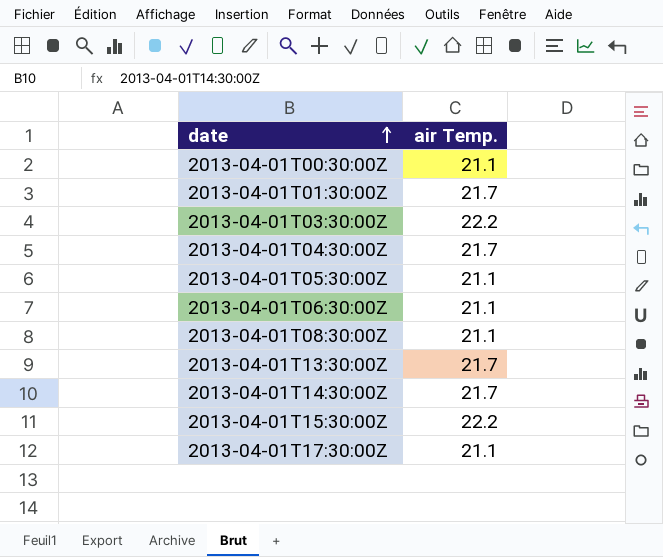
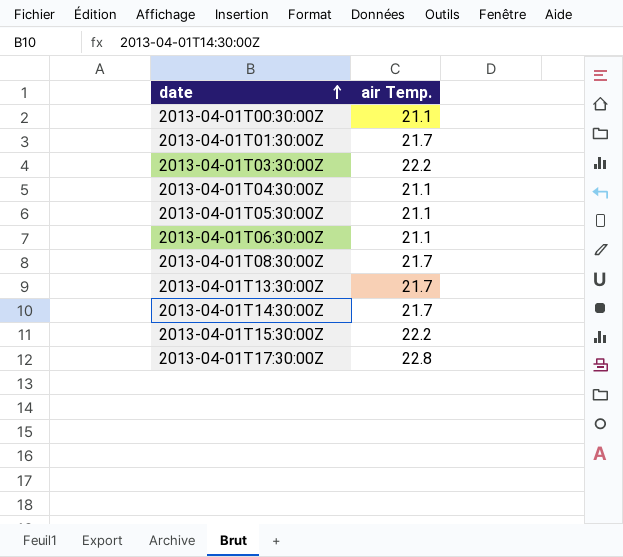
2013-04-01T04:30:00Z | air Temp.: 21.7 -> 21.1
2013-04-01T08:30:00Z | air Temp.: 21.1 -> 21.7
2013-04-01T17:30:00Z | air Temp.: 21.1 -> 22.8

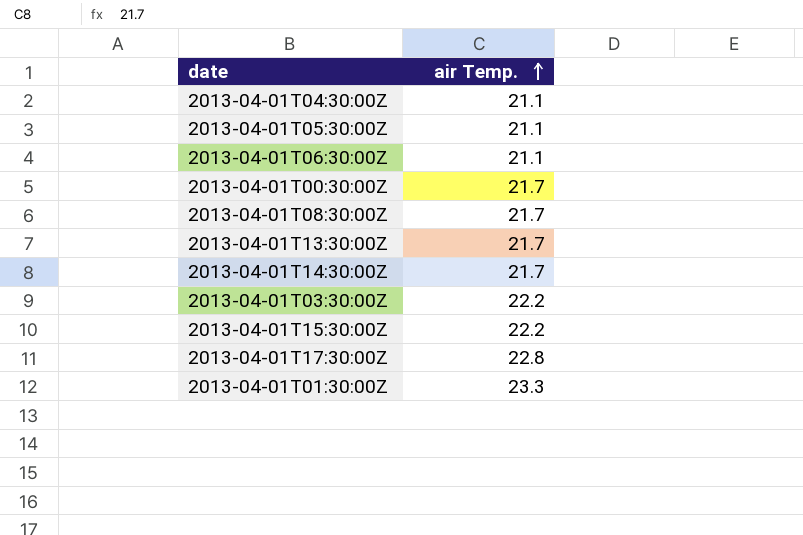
row order: date ascending -> air Temp. ascending
2013-04-01T00:30:00Z | air Temp.: 21.1 -> 21.7
2013-04-01T01:30:00Z | air Temp.: 21.7 -> 23.3

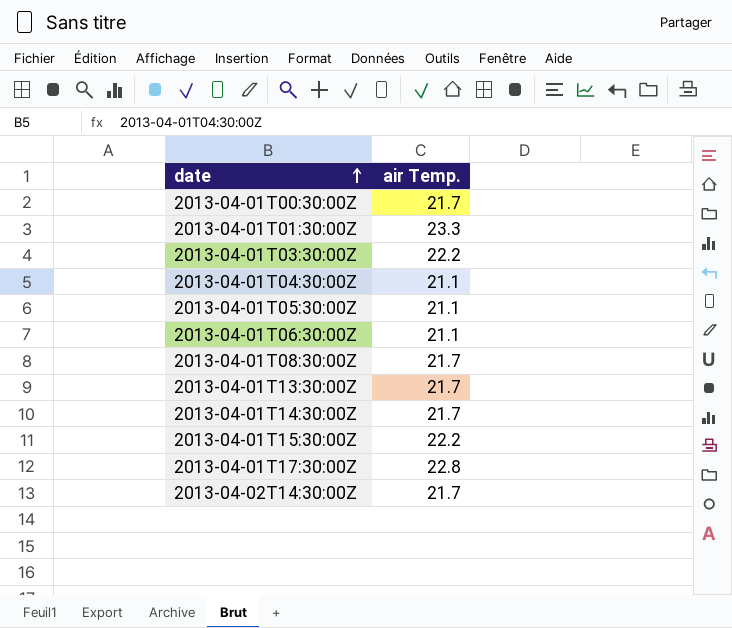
row order: air Temp. ascending -> date ascending
row 2013-04-02T14:30:00Z: none -> 21.7

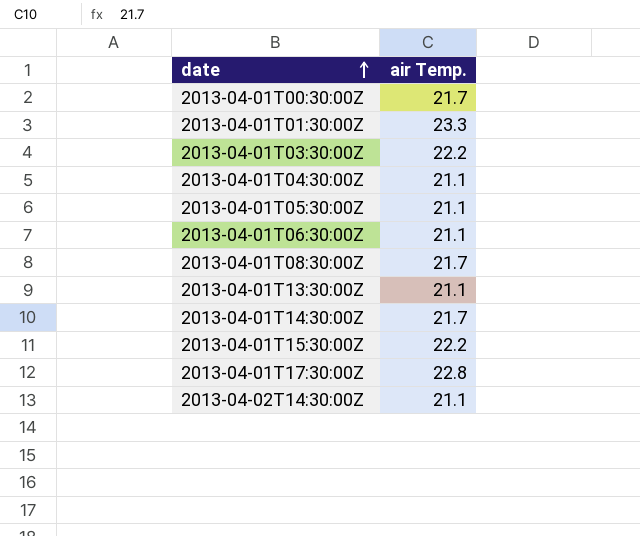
2013-04-01T13:30:00Z | air Temp.: 21.7 -> 21.1
2013-04-02T14:30:00Z | air Temp.: 21.7 -> 21.1

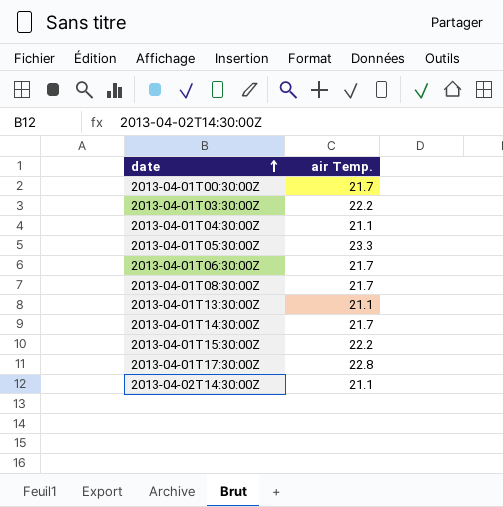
row 2013-04-01T01:30:00Z: 23.3 -> none
2013-04-01T05:30:00Z | air Temp.: 21.1 -> 23.3
2013-04-01T06:30:00Z | air Temp.: 21.1 -> 21.7

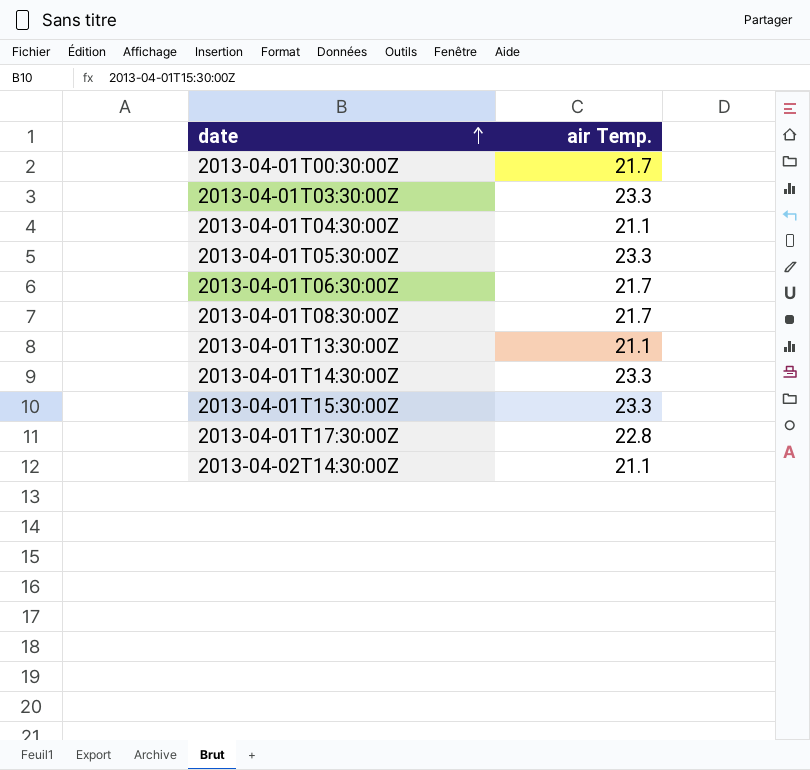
2013-04-01T03:30:00Z | air Temp.: 22.2 -> 23.3
2013-04-01T14:30:00Z | air Temp.: 21.7 -> 23.3
2013-04-01T15:30:00Z | air Temp.: 22.2 -> 23.3

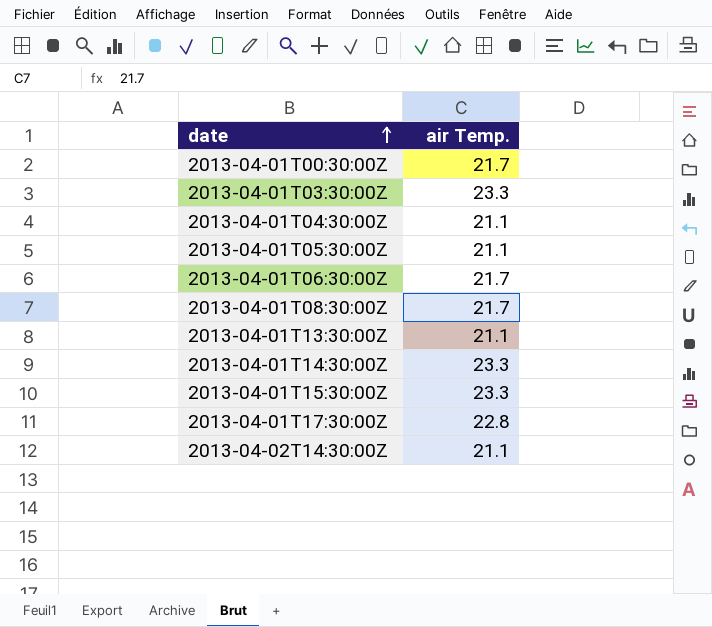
2013-04-01T05:30:00Z | air Temp.: 23.3 -> 21.1

